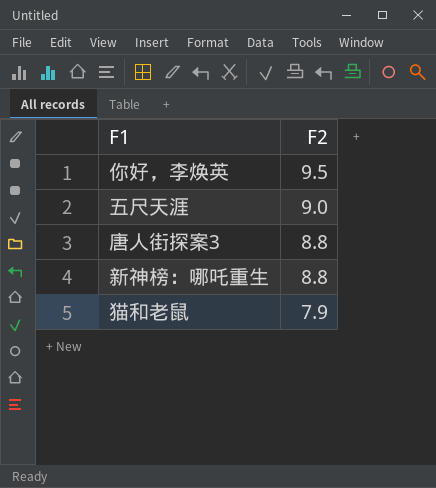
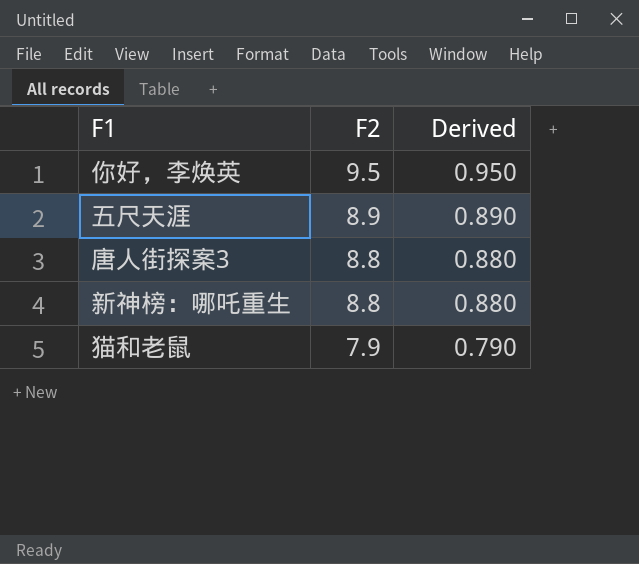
column Derived | formula: none -> [F2] * 0.1
五尺天涯 | F2: 9.0 -> 8.9

